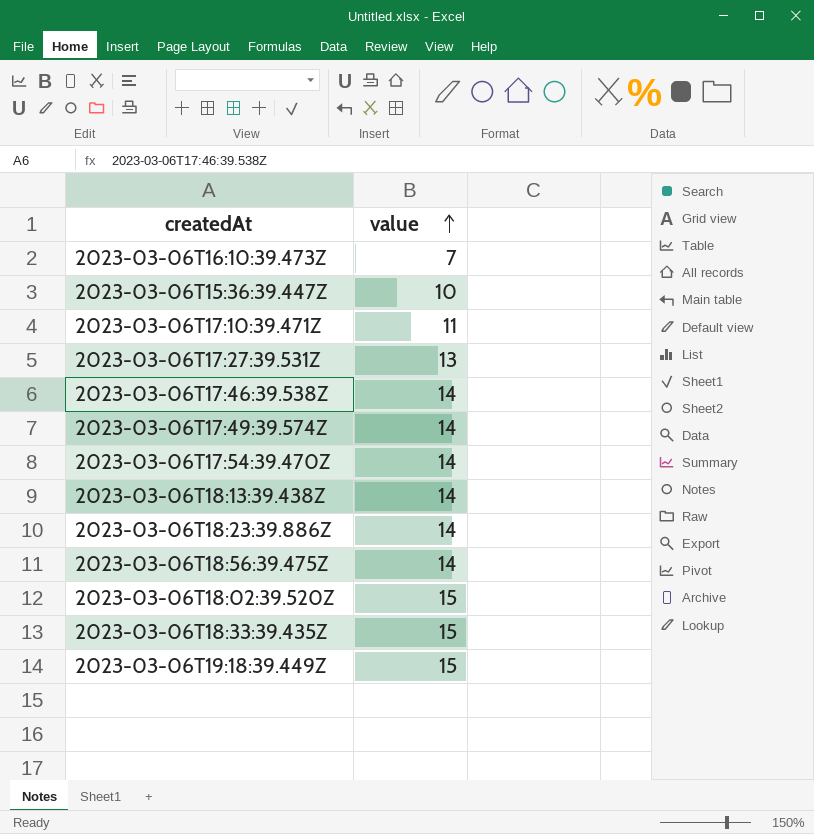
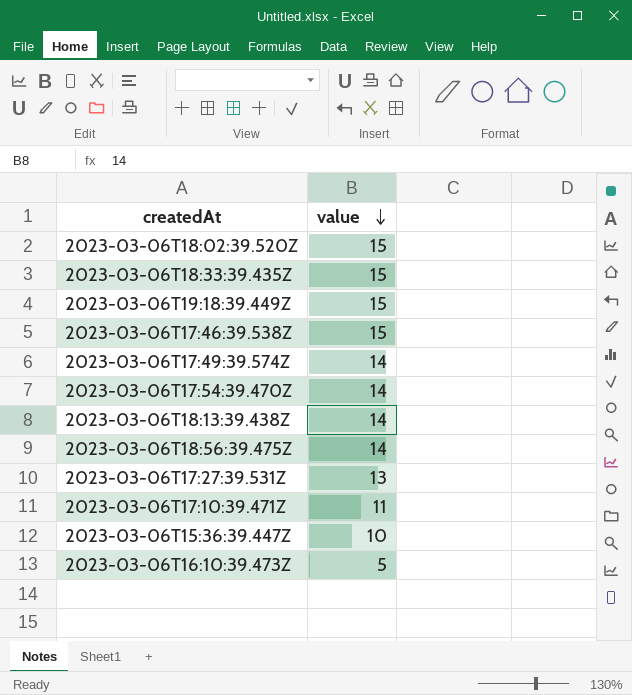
row order: value ascending -> value descending
row 2023-03-06T18:23:39.886Z: 14 -> none
2023-03-06T17:46:39.538Z | value: 14 -> 15
2023-03-06T16:10:39.473Z | value: 7 -> 5

